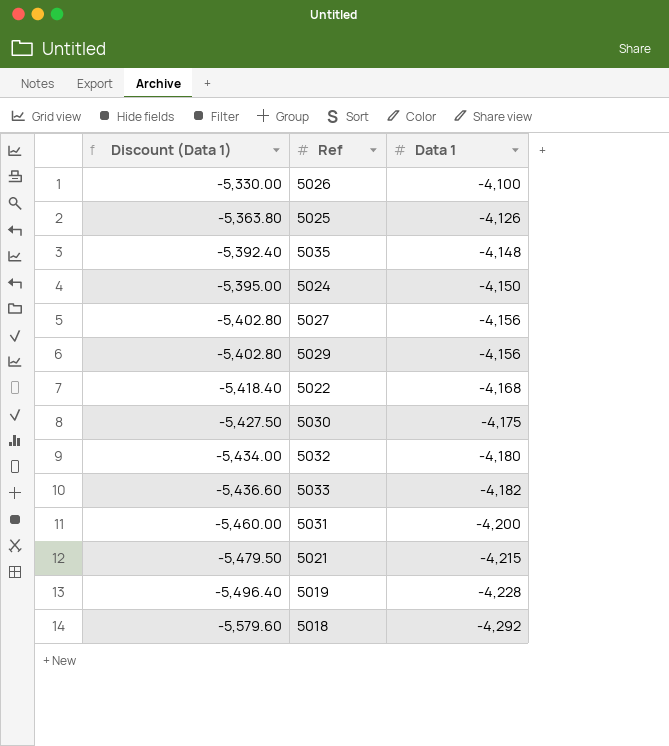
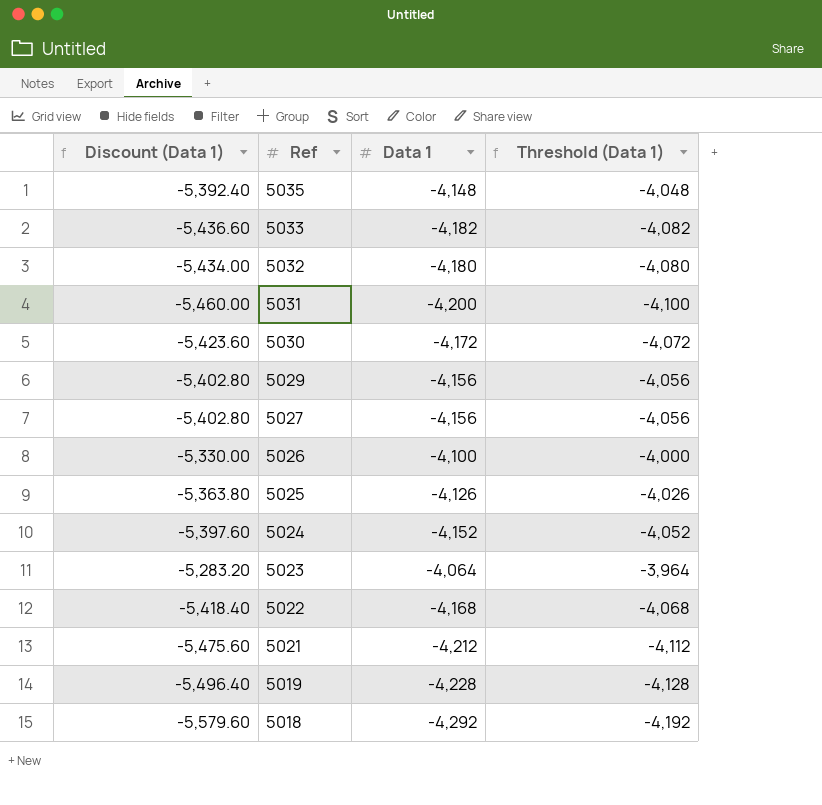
row order: Discount (Data 1) descending -> Ref descending
column Threshold (Data 1) | formula: none -> [Data 1] + 100
5030 | Discount (Data 1): -5,427.50 -> -5,423.60
5030 | Data 1: -4,175 -> -4,172
5024 | Discount (Data 1): -5,395.00 -> -5,397.60
5024 | Data 1: -4,150 -> -4,152
row 5023: none -> -5,283.20 | -4,064 | -3,964
5021 | Discount (Data 1): -5,479.50 -> -5,475.60
5021 | Data 1: -4,215 -> -4,212

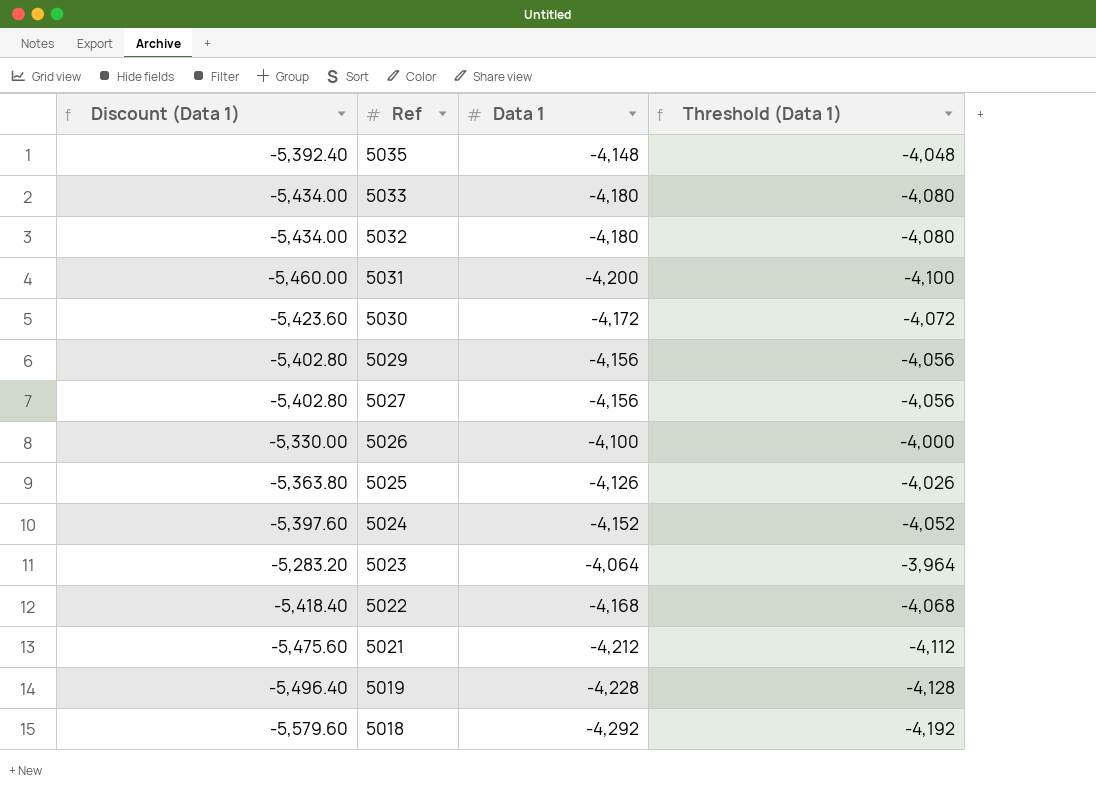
5033 | Discount (Data 1): -5,436.60 -> -5,434.00
5033 | Data 1: -4,182 -> -4,180
5033 | Threshold (Data 1): -4,082 -> -4,080

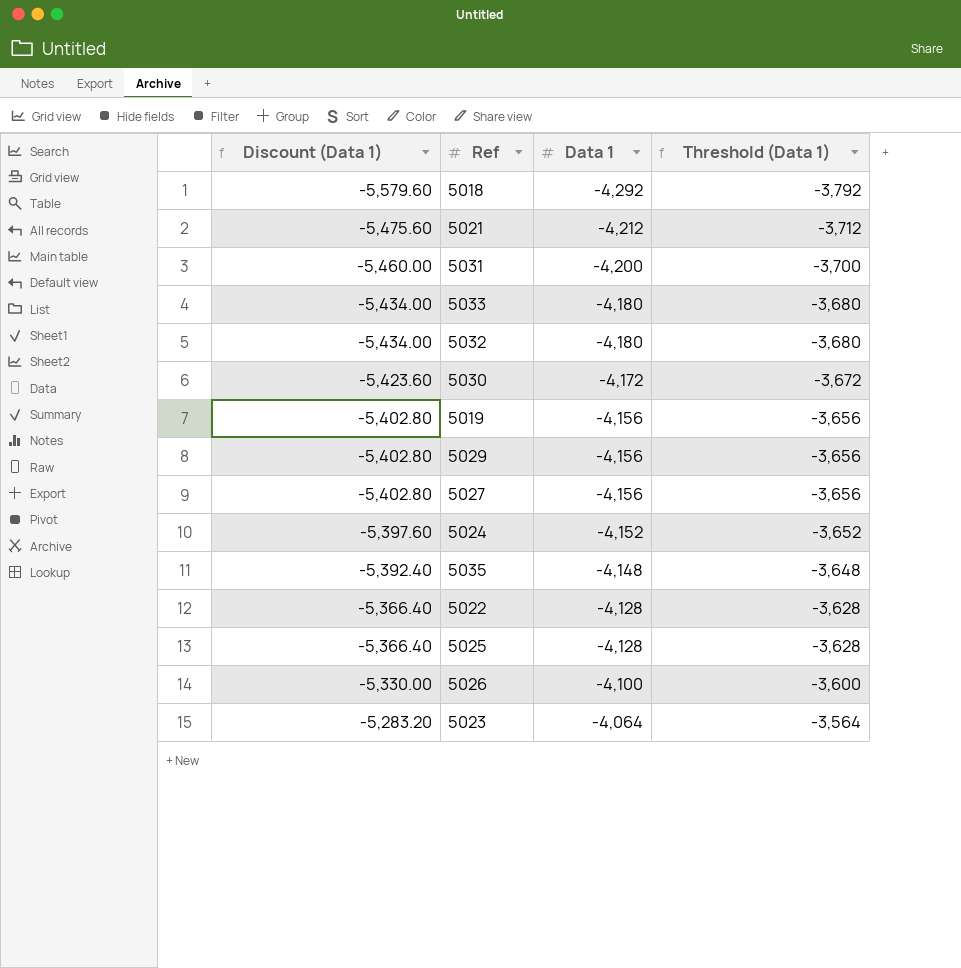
row order: Ref descending -> Discount (Data 1) ascending
column Threshold (Data 1) | formula: [Data 1] + 100 -> [Data 1] + 500
5019 | Discount (Data 1): -5,496.40 -> -5,402.80
5019 | Data 1: -4,228 -> -4,156
5022 | Discount (Data 1): -5,418.40 -> -5,366.40
5022 | Data 1: -4,168 -> -4,128
5025 | Discount (Data 1): -5,363.80 -> -5,366.40
5025 | Data 1: -4,126 -> -4,128

